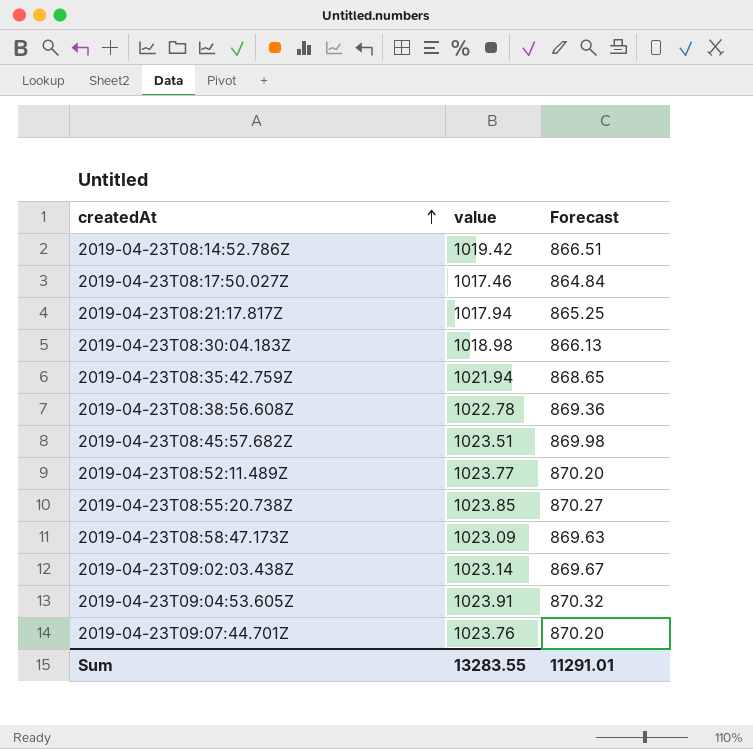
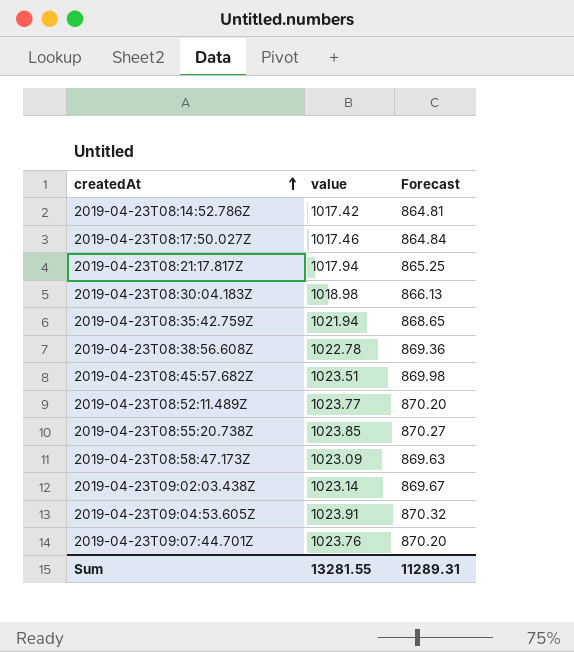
2019-04-23T08:14:52.786Z | value: 1019.42 -> 1017.42
2019-04-23T08:14:52.786Z | Forecast: 866.51 -> 864.81
Sum | value: 13283.55 -> 13281.55
Sum | Forecast: 11291.01 -> 11289.31

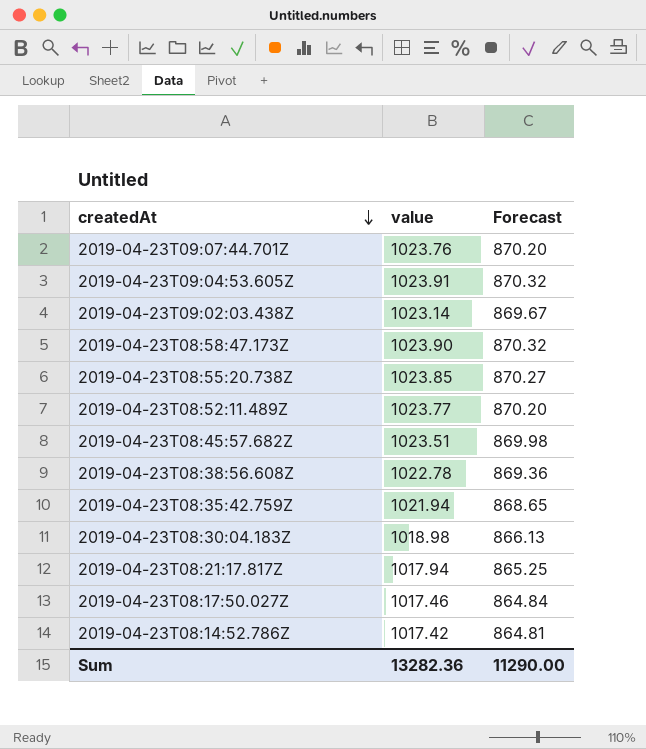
row order: createdAt ascending -> createdAt descending
2019-04-23T08:58:47.173Z | value: 1023.09 -> 1023.90
2019-04-23T08:58:47.173Z | Forecast: 869.63 -> 870.32
Sum | value: 13281.55 -> 13282.36
Sum | Forecast: 11289.31 -> 11290.00

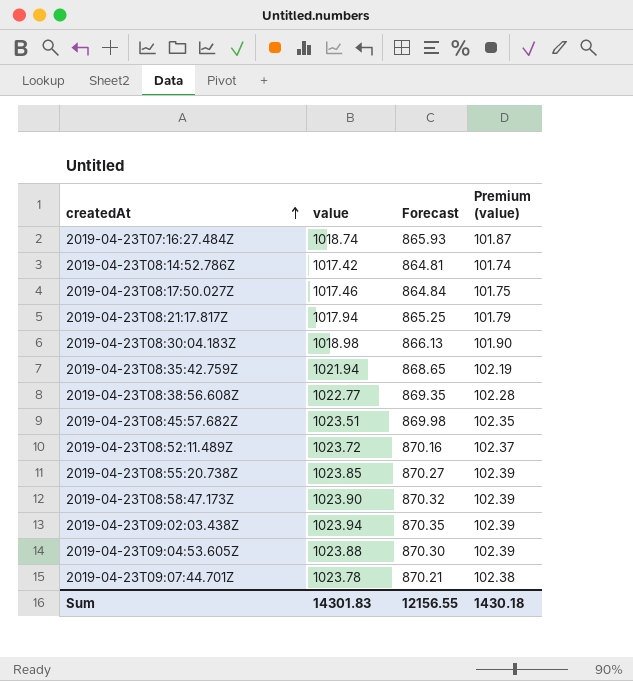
row order: createdAt descending -> createdAt ascending
column Premium (value) | formula: none -> [value] * 0.1
row 2019-04-23T07:16:27.484Z: none -> 1018.74 | 865.93 | 101.87
2019-04-23T08:38:56.608Z | value: 1022.78 -> 1022.77
2019-04-23T08:38:56.608Z | Forecast: 869.36 -> 869.35
2019-04-23T08:52:11.489Z | value: 1023.77 -> 1023.72
2019-04-23T08:52:11.489Z | Forecast: 870.20 -> 870.16
2019-04-23T09:02:03.438Z | value: 1023.14 -> 1023.94
2019-04-23T09:02:03.438Z | Forecast: 869.67 -> 870.35
2019-04-23T09:04:53.605Z | value: 1023.91 -> 1023.88
2019-04-23T09:04:53.605Z | Forecast: 870.32 -> 870.30
2019-04-23T09:07:44.701Z | value: 1023.76 -> 1023.78
2019-04-23T09:07:44.701Z | Forecast: 870.20 -> 870.21
Sum | value: 13282.36 -> 14301.83
Sum | Forecast: 11290.00 -> 12156.55

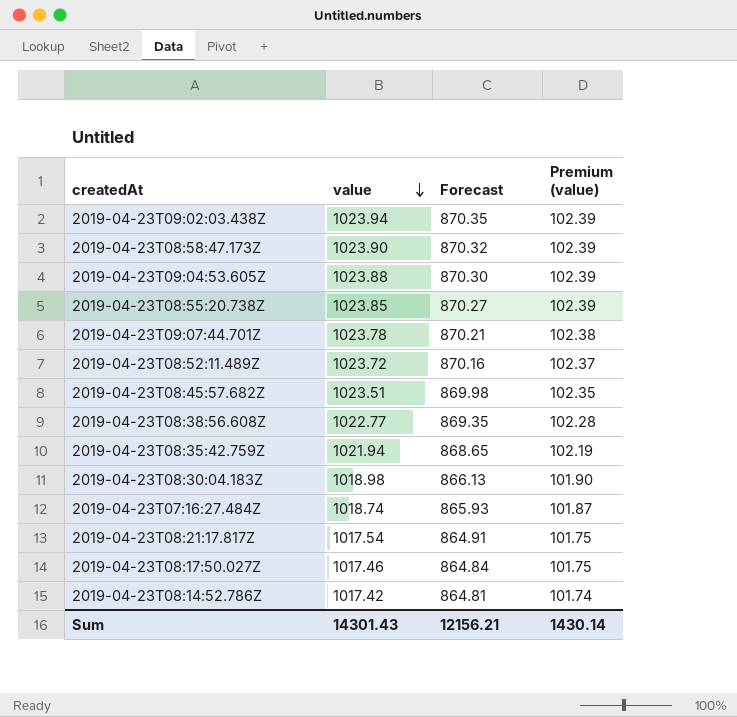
row order: createdAt ascending -> value descending
2019-04-23T08:21:17.817Z | value: 1017.94 -> 1017.54
2019-04-23T08:21:17.817Z | Forecast: 865.25 -> 864.91
2019-04-23T08:21:17.817Z | Premium (value): 101.79 -> 101.75
Sum | value: 14301.83 -> 14301.43
Sum | Forecast: 12156.55 -> 12156.21
Sum | Premium (value): 1430.18 -> 1430.14

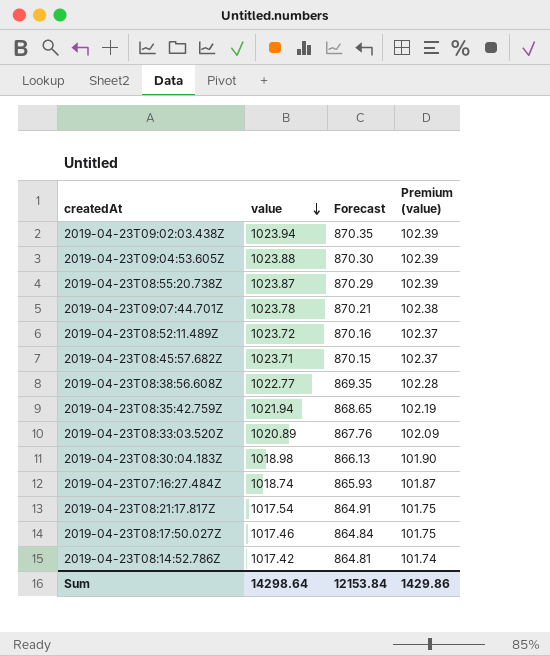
row 2019-04-23T08:58:47.173Z: 1023.90 | 870.32 | 102.39 -> none
2019-04-23T08:55:20.738Z | value: 1023.85 -> 1023.87
2019-04-23T08:55:20.738Z | Forecast: 870.27 -> 870.29
2019-04-23T08:45:57.682Z | value: 1023.51 -> 1023.71
2019-04-23T08:45:57.682Z | Forecast: 869.98 -> 870.15
2019-04-23T08:45:57.682Z | Premium (value): 102.35 -> 102.37
row 2019-04-23T08:33:03.520Z: none -> 1020.89 | 867.76 | 102.09
Sum | value: 14301.43 -> 14298.64
Sum | Forecast: 12156.21 -> 12153.84
Sum | Premium (value): 1430.14 -> 1429.86

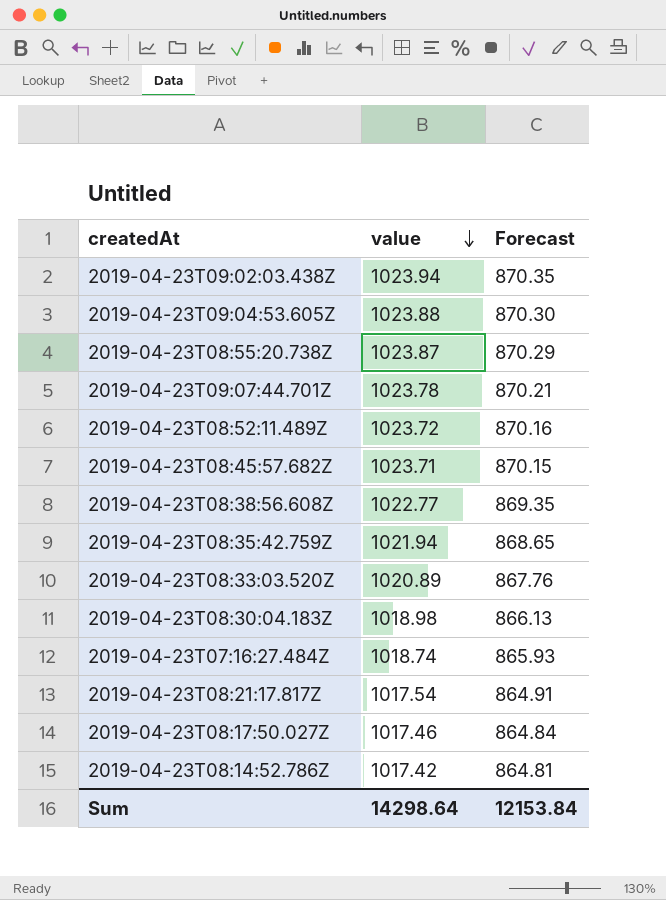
column Premium (value) | formula: [value] * 0.1 -> none

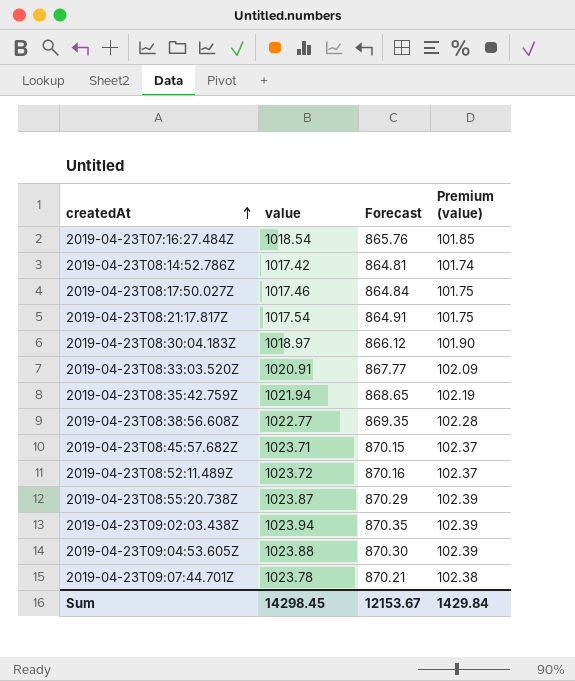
row order: value descending -> createdAt ascending
column Premium (value) | formula: none -> [value] * 0.1
2019-04-23T07:16:27.484Z | value: 1018.74 -> 1018.54
2019-04-23T07:16:27.484Z | Forecast: 865.93 -> 865.76
2019-04-23T08:30:04.183Z | value: 1018.98 -> 1018.97
2019-04-23T08:30:04.183Z | Forecast: 866.13 -> 866.12
2019-04-23T08:33:03.520Z | value: 1020.89 -> 1020.91
2019-04-23T08:33:03.520Z | Forecast: 867.76 -> 867.77
Sum | value: 14298.64 -> 14298.45
Sum | Forecast: 12153.84 -> 12153.67

